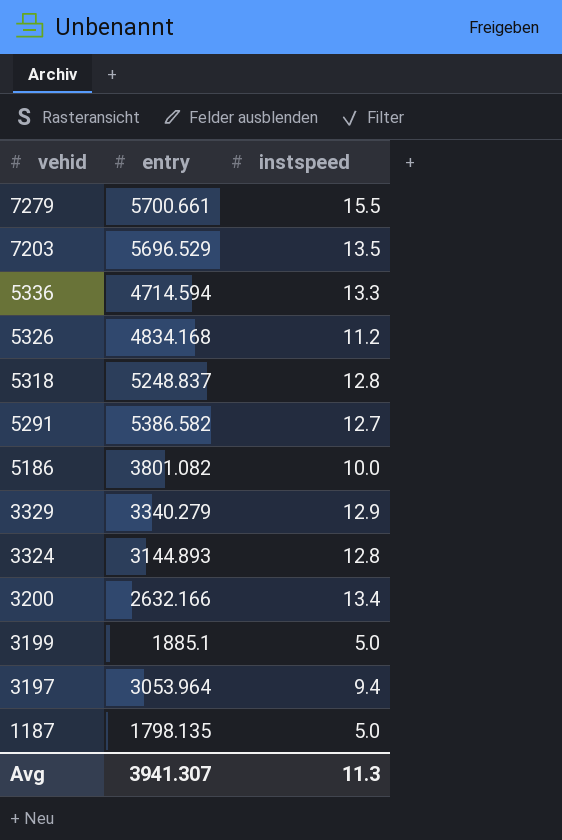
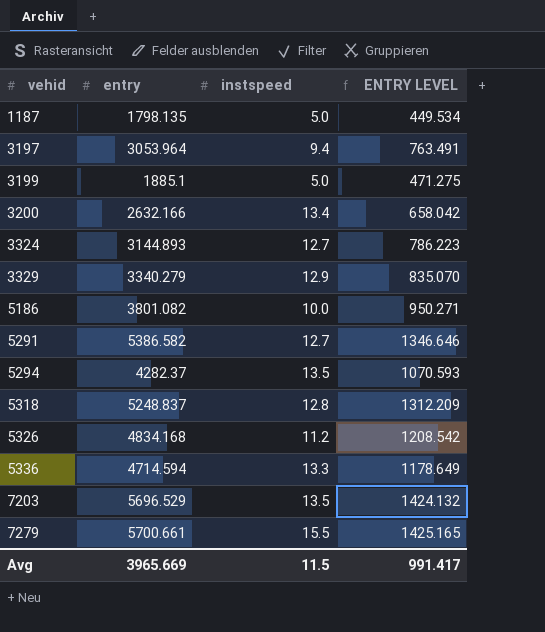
row order: vehid descending -> vehid ascending
column ENTRY LEVEL | formula: none -> [entry] * 0.25
3324 | instspeed: 12.8 -> 12.7
row 5294: none -> 4282.37 | 13.5 | 1070.593
Avg | entry: 3941.307 -> 3965.669
Avg | instspeed: 11.3 -> 11.5

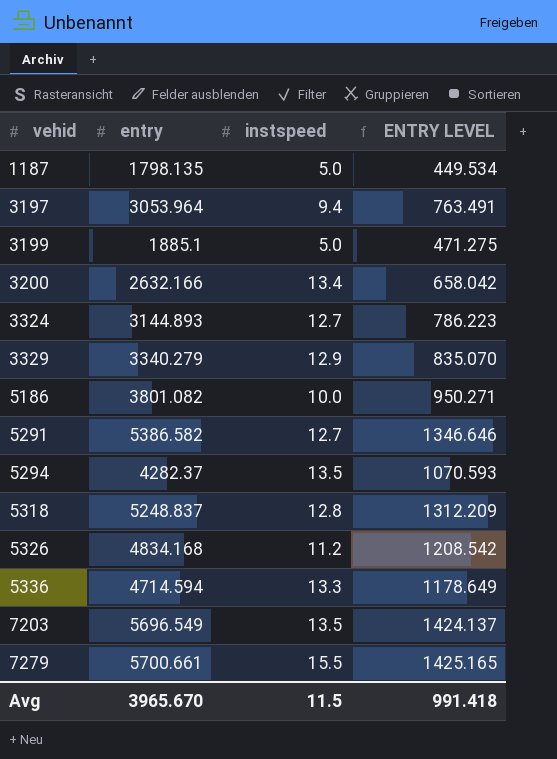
7203 | entry: 5696.529 -> 5696.549
7203 | ENTRY LEVEL: 1424.132 -> 1424.137
Avg | entry: 3965.669 -> 3965.670
Avg | ENTRY LEVEL: 991.417 -> 991.418

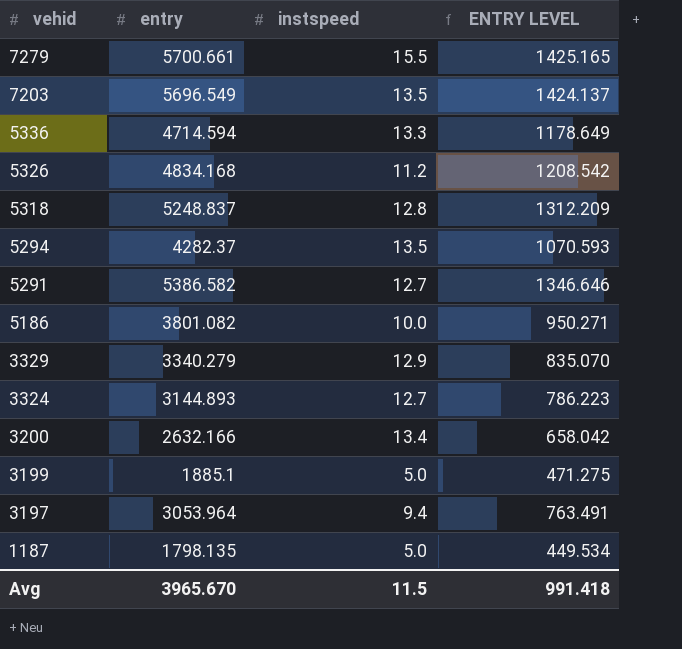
row order: vehid ascending -> vehid descending

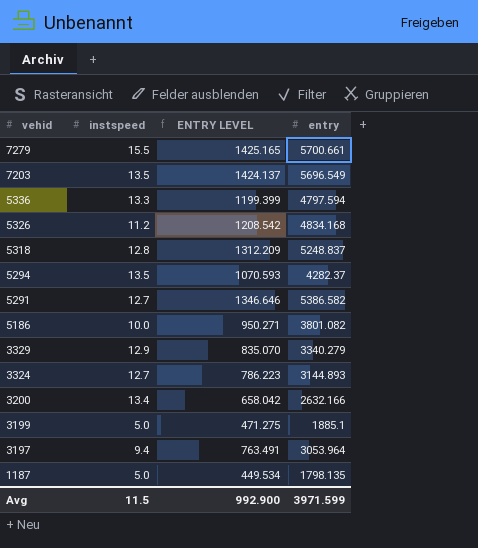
column entry | position: 2 -> 4
5336 | ENTRY LEVEL: 1178.649 -> 1199.399
5336 | entry: 4714.594 -> 4797.594
Avg | ENTRY LEVEL: 991.418 -> 992.900
Avg | entry: 3965.670 -> 3971.599

